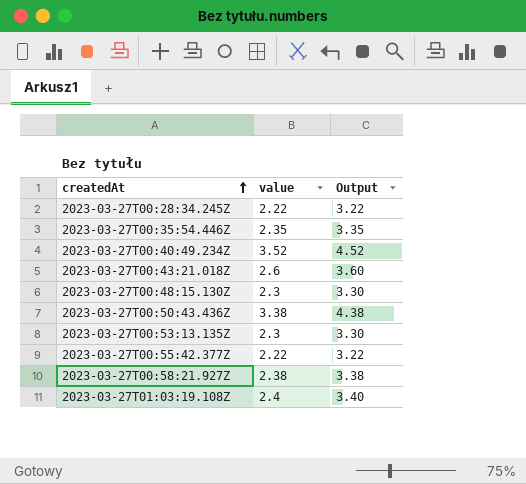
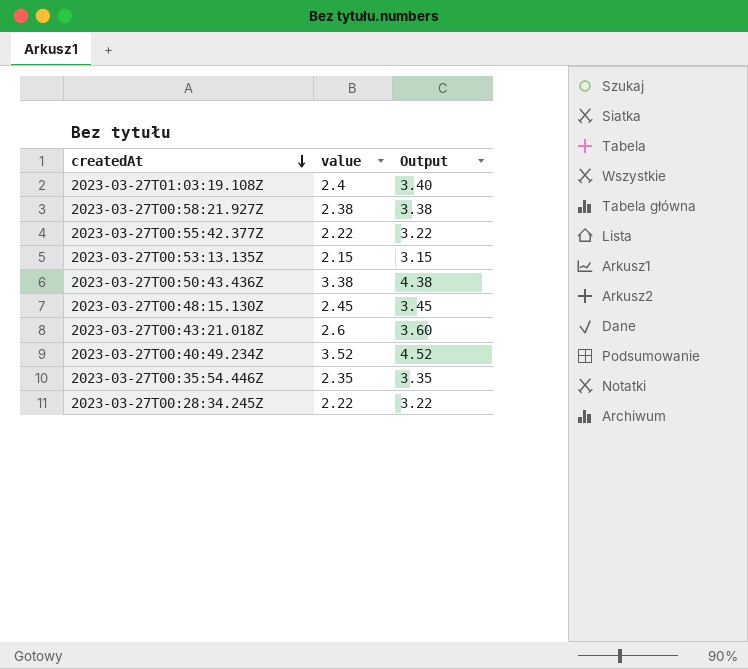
row order: createdAt ascending -> createdAt descending
2023-03-27T00:53:13.135Z | value: 2.3 -> 2.15
2023-03-27T00:53:13.135Z | Output: 3.30 -> 3.15
2023-03-27T00:48:15.130Z | value: 2.3 -> 2.45
2023-03-27T00:48:15.130Z | Output: 3.30 -> 3.45

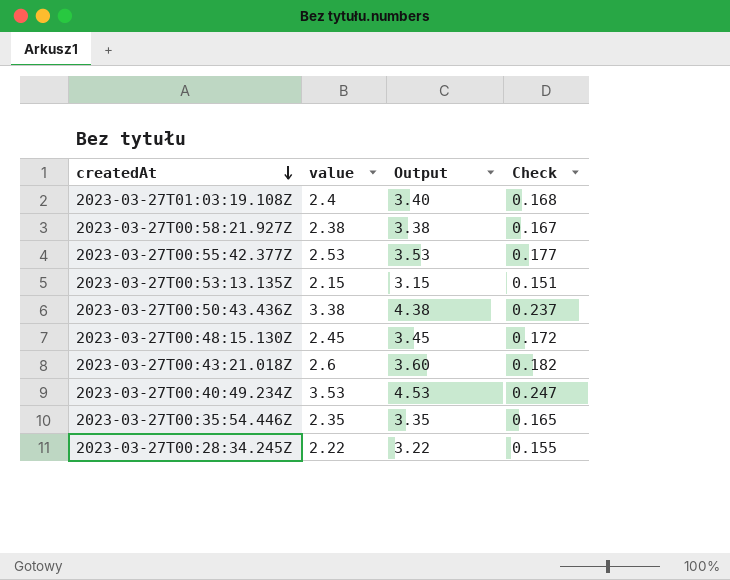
column Check | formula: none -> [value] * 0.07
2023-03-27T00:55:42.377Z | value: 2.22 -> 2.53
2023-03-27T00:55:42.377Z | Output: 3.22 -> 3.53
2023-03-27T00:40:49.234Z | value: 3.52 -> 3.53
2023-03-27T00:40:49.234Z | Output: 4.52 -> 4.53

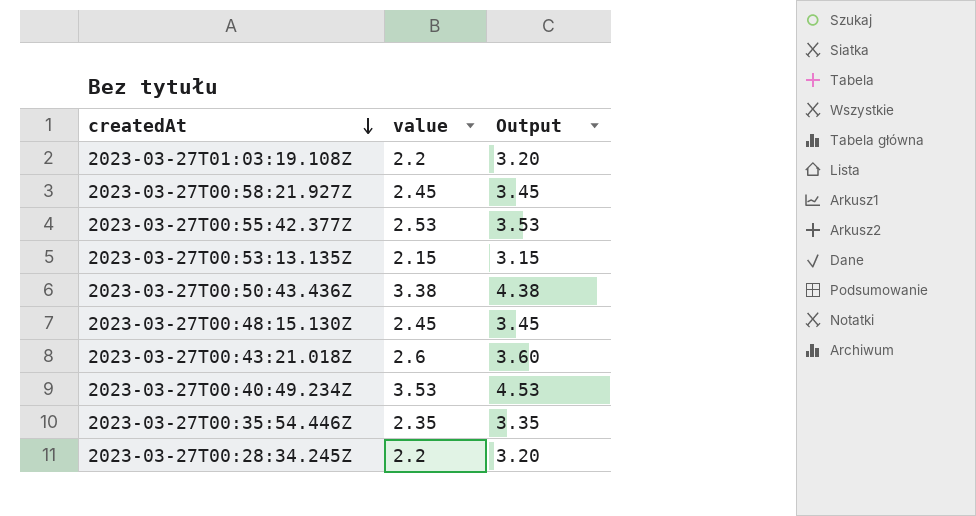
column Check | formula: [value] * 0.07 -> none
2023-03-27T01:03:19.108Z | value: 2.4 -> 2.2
2023-03-27T01:03:19.108Z | Output: 3.40 -> 3.20
2023-03-27T00:58:21.927Z | value: 2.38 -> 2.45
2023-03-27T00:58:21.927Z | Output: 3.38 -> 3.45
2023-03-27T00:28:34.245Z | value: 2.22 -> 2.2
2023-03-27T00:28:34.245Z | Output: 3.22 -> 3.20

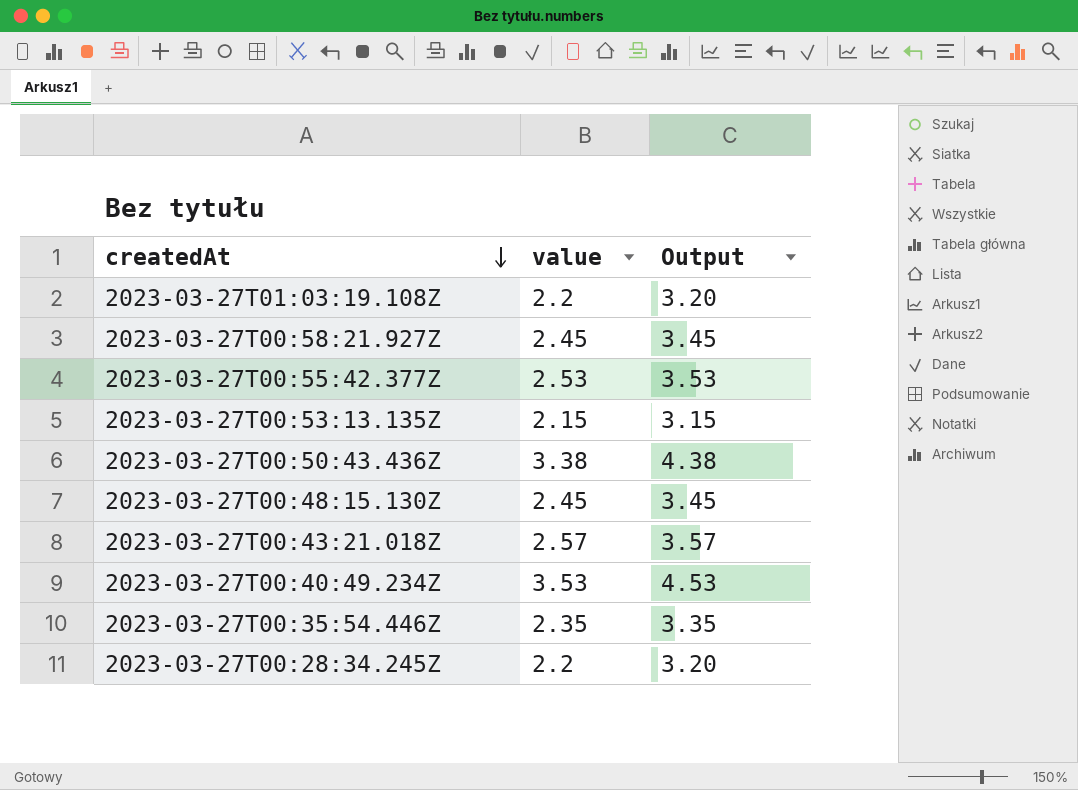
2023-03-27T00:43:21.018Z | value: 2.6 -> 2.57
2023-03-27T00:43:21.018Z | Output: 3.60 -> 3.57

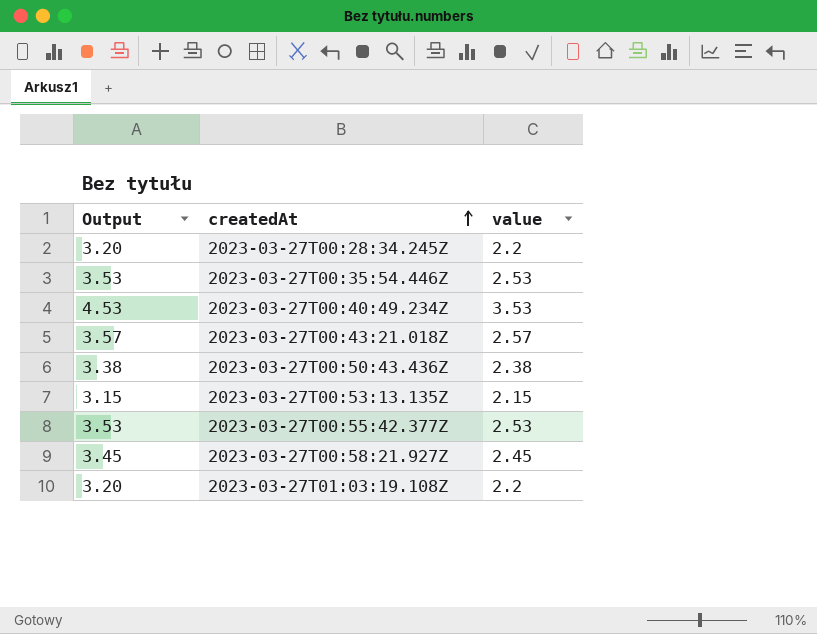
row order: createdAt descending -> createdAt ascending
column Output | position: 3 -> 1
row 2023-03-27T00:48:15.130Z: 2.45 | 3.45 -> none
2023-03-27T00:35:54.446Z | Output: 3.35 -> 3.53
2023-03-27T00:35:54.446Z | value: 2.35 -> 2.53
2023-03-27T00:50:43.436Z | Output: 4.38 -> 3.38
2023-03-27T00:50:43.436Z | value: 3.38 -> 2.38

